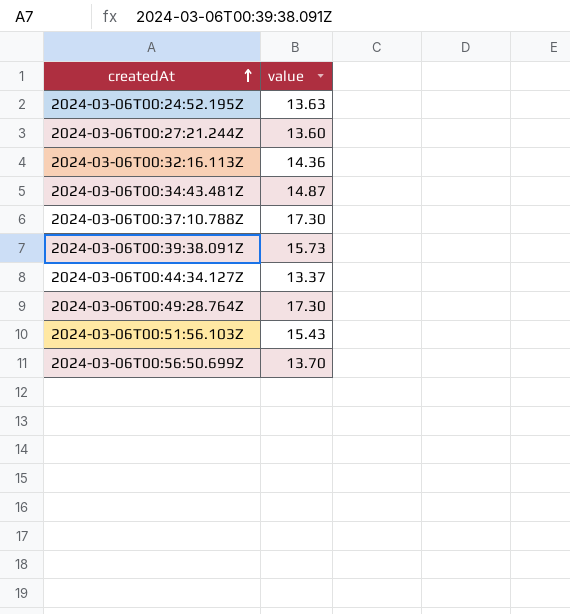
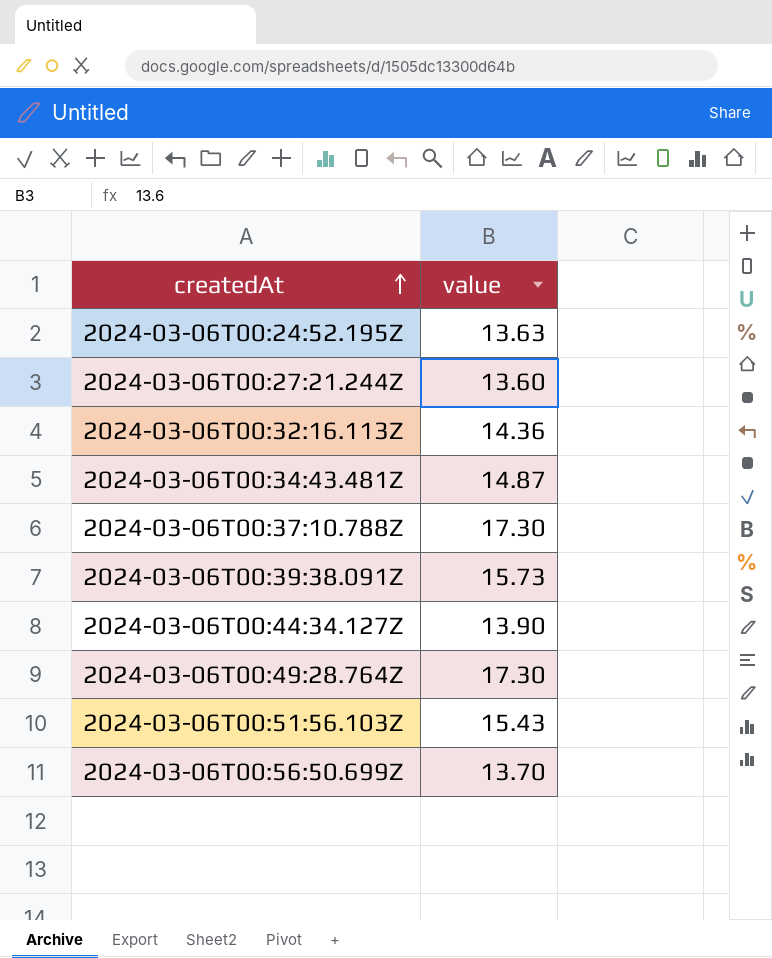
2024-03-06T00:44:34.127Z | value: 13.37 -> 13.90

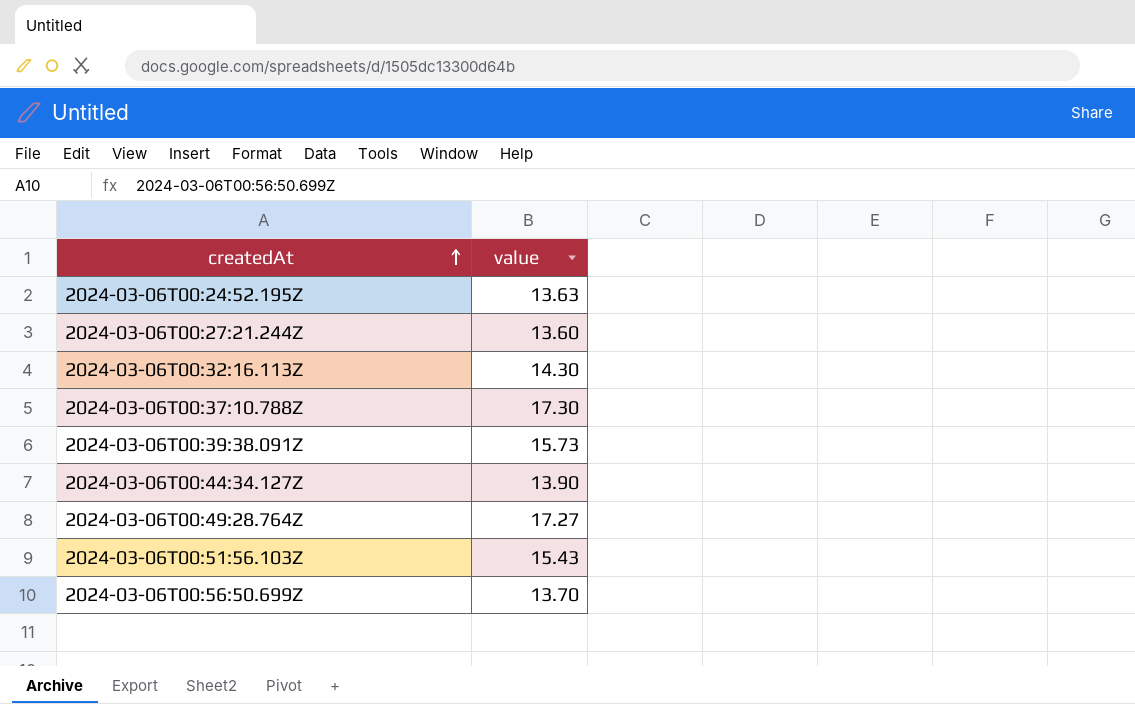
row 2024-03-06T00:34:43.481Z: 14.87 -> none
2024-03-06T00:32:16.113Z | value: 14.36 -> 14.30
2024-03-06T00:49:28.764Z | value: 17.30 -> 17.27

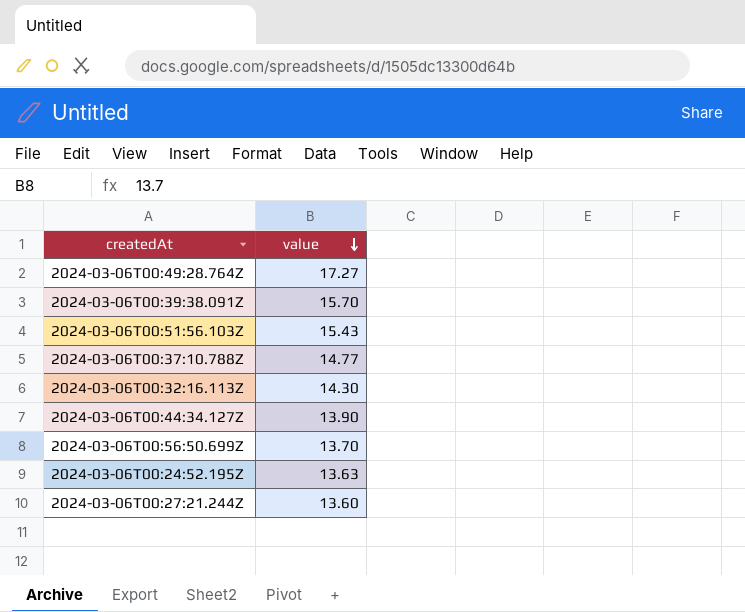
row order: createdAt ascending -> value descending
2024-03-06T00:39:38.091Z | value: 15.73 -> 15.70
2024-03-06T00:37:10.788Z | value: 17.30 -> 14.77

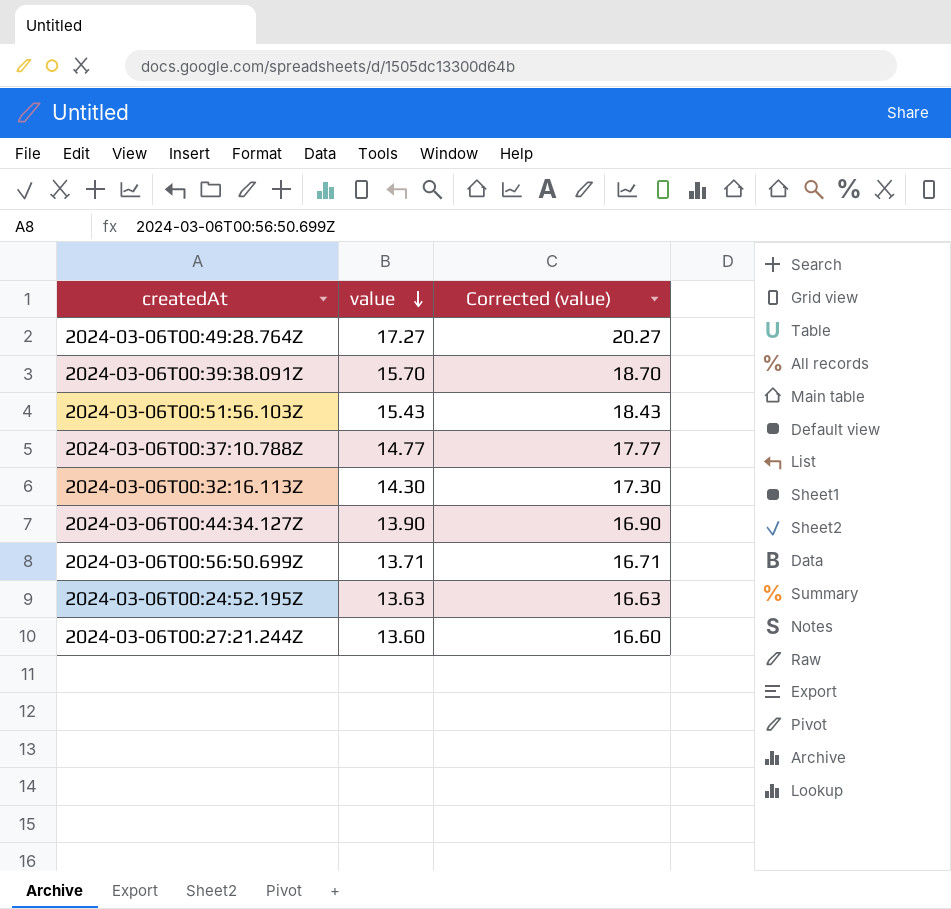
column Corrected (value) | formula: none -> [value] + 3
2024-03-06T00:56:50.699Z | value: 13.70 -> 13.71

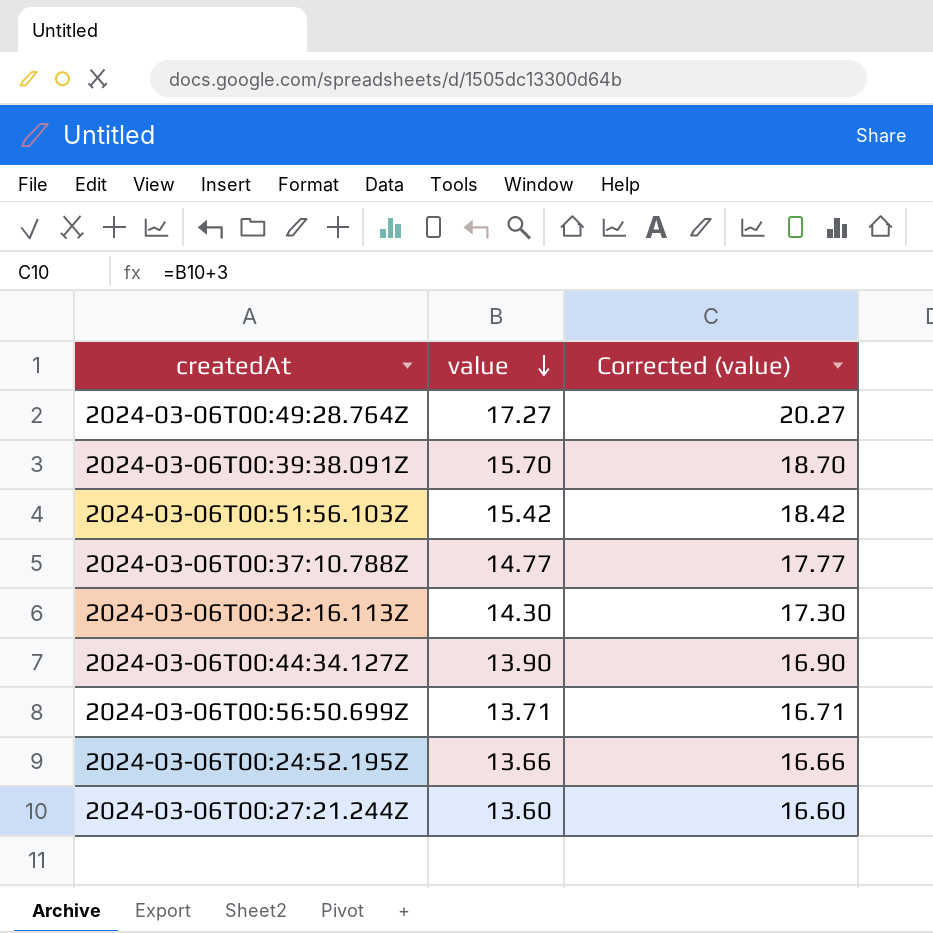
2024-03-06T00:51:56.103Z | value: 15.43 -> 15.42
2024-03-06T00:51:56.103Z | Corrected (value): 18.43 -> 18.42
2024-03-06T00:24:52.195Z | value: 13.63 -> 13.66
2024-03-06T00:24:52.195Z | Corrected (value): 16.63 -> 16.66

